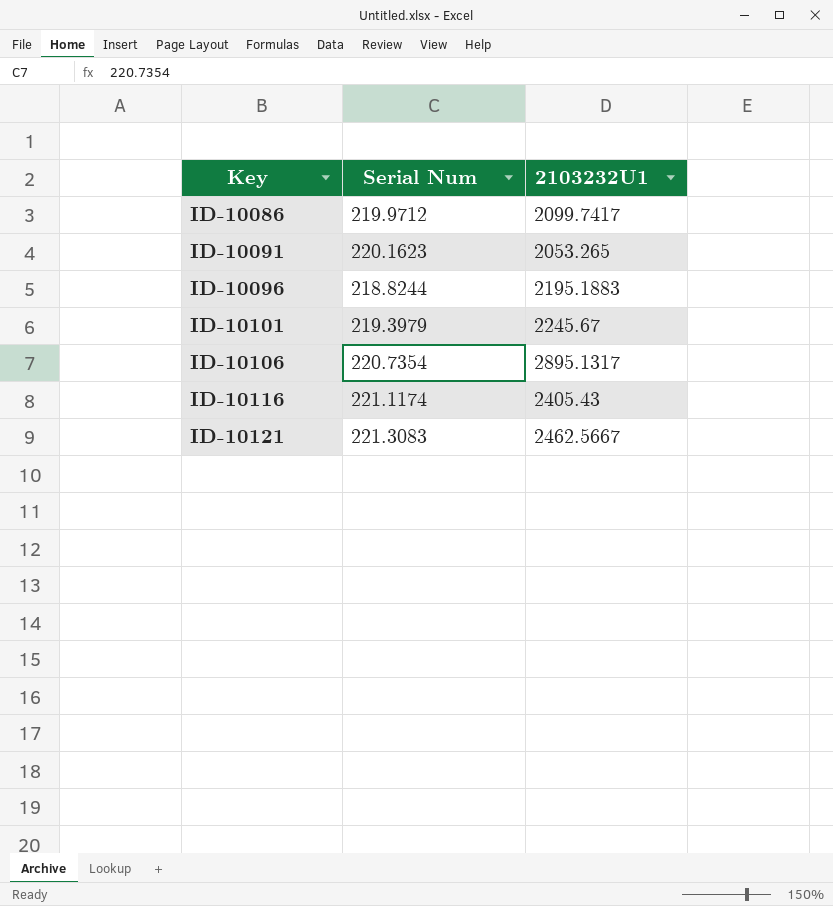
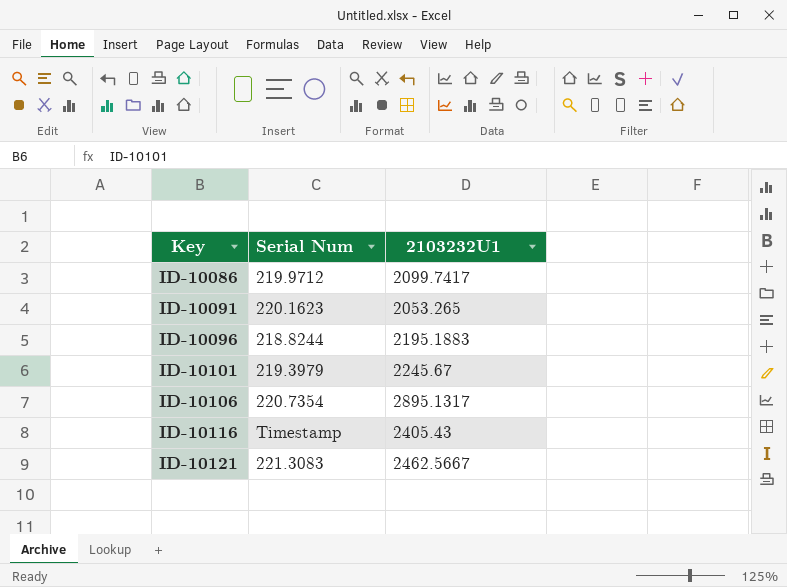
ID-10116 | Serial Num: 221.1174 -> Timestamp

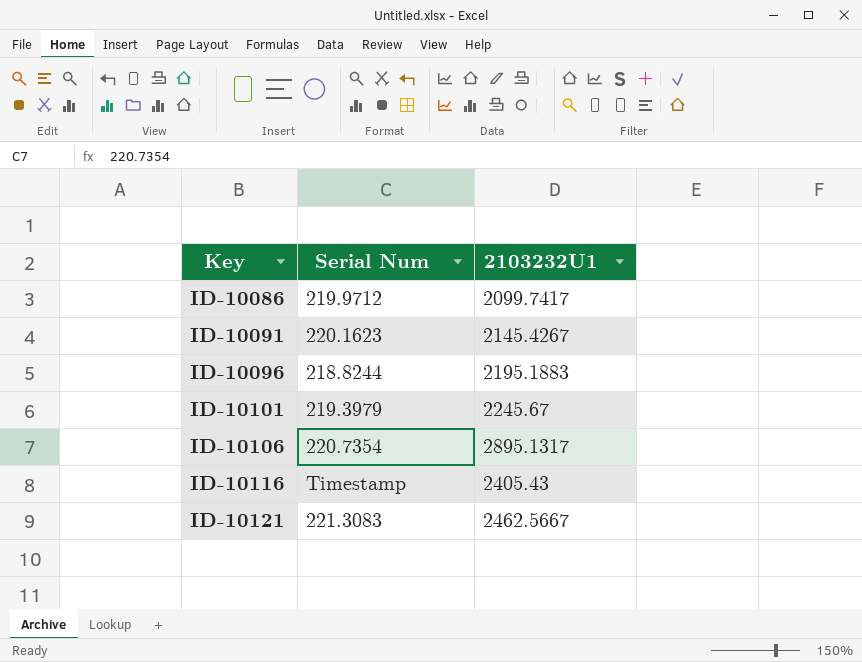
ID-10091 | 2103232U1: 2053.265 -> 2145.4267

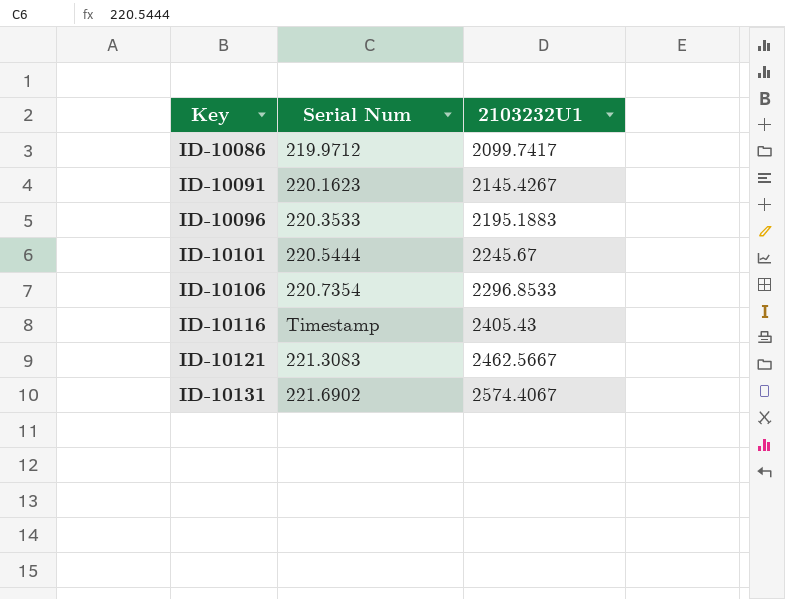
ID-10096 | Serial Num: 218.8244 -> 220.3533
ID-10101 | Serial Num: 219.3979 -> 220.5444
ID-10106 | 2103232U1: 2895.1317 -> 2296.8533
row ID-10131: none -> 221.6902 | 2574.4067

